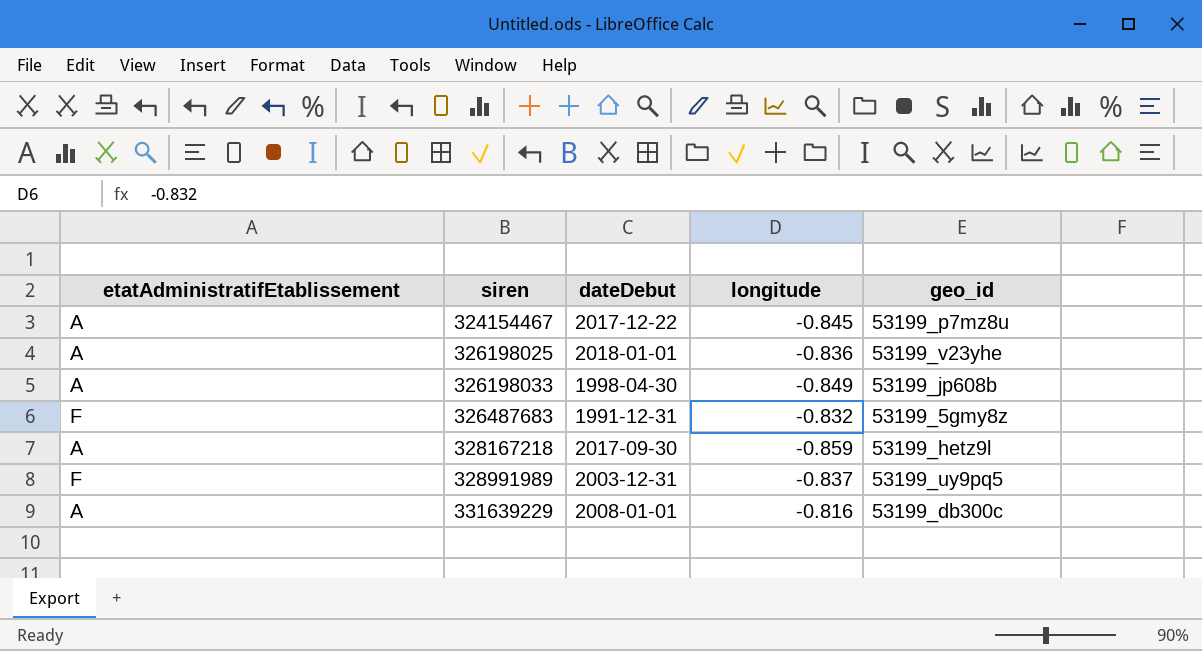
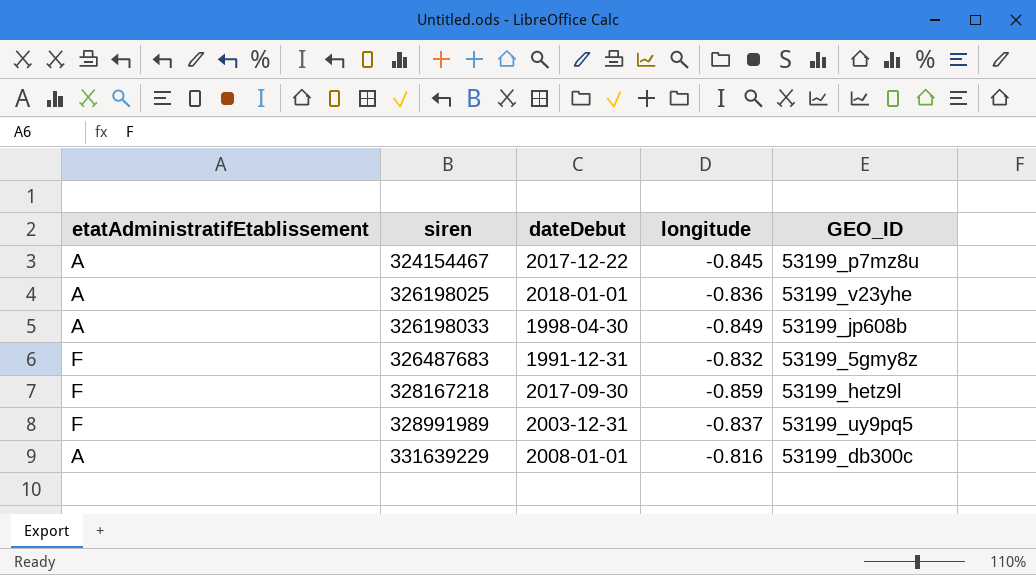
column name: geo_id -> GEO_ID
328167218 | etatAdministratifEtablissement: A -> F

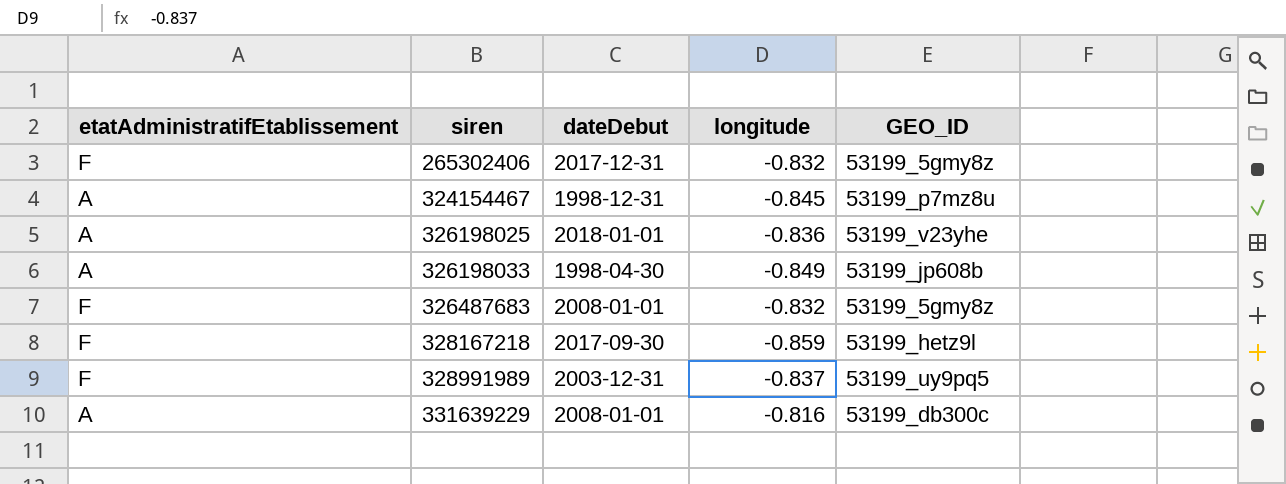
row 265302406: none -> F | 2017-12-31 | -0.832 | 53199_5gmy8z
324154467 | dateDebut: 2017-12-22 -> 1998-12-31
326487683 | dateDebut: 1991-12-31 -> 2008-01-01

